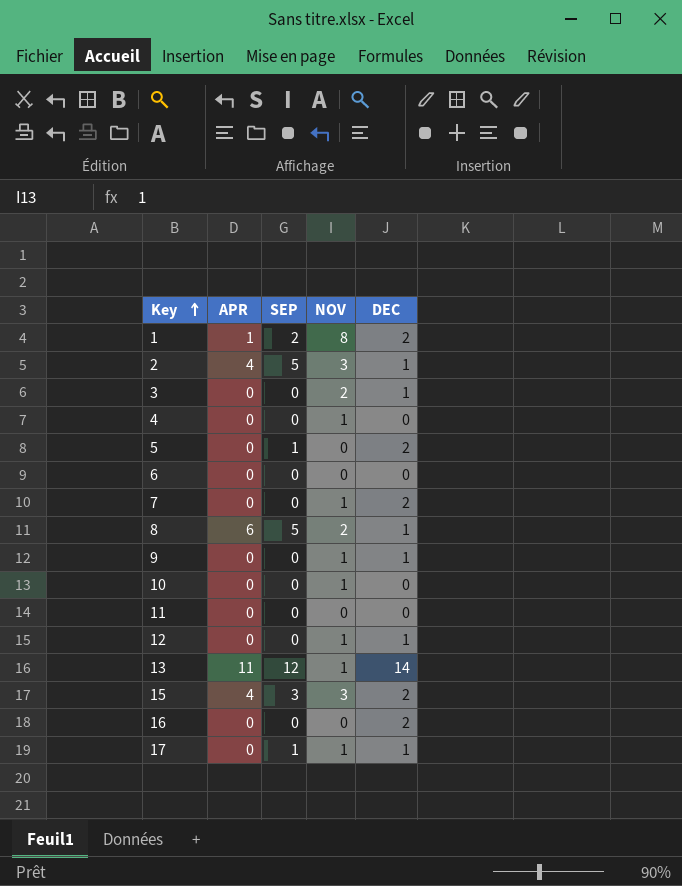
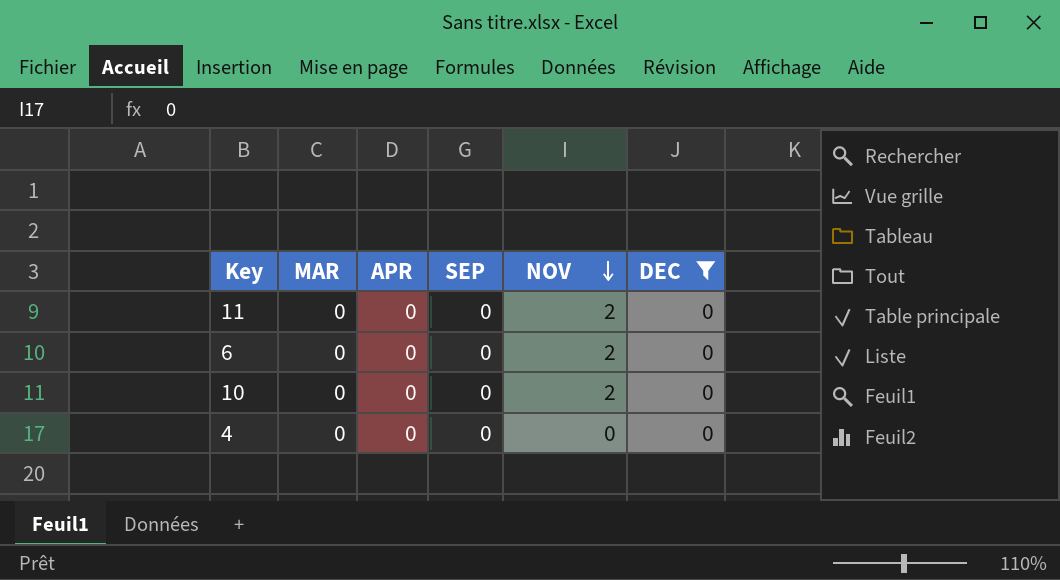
filter: none -> DEC = 0
row order: Key ascending -> NOV descending
column MAR | position: none -> 2
11 | NOV: 0 -> 2
6 | NOV: 0 -> 2
10 | NOV: 1 -> 2
4 | NOV: 1 -> 0

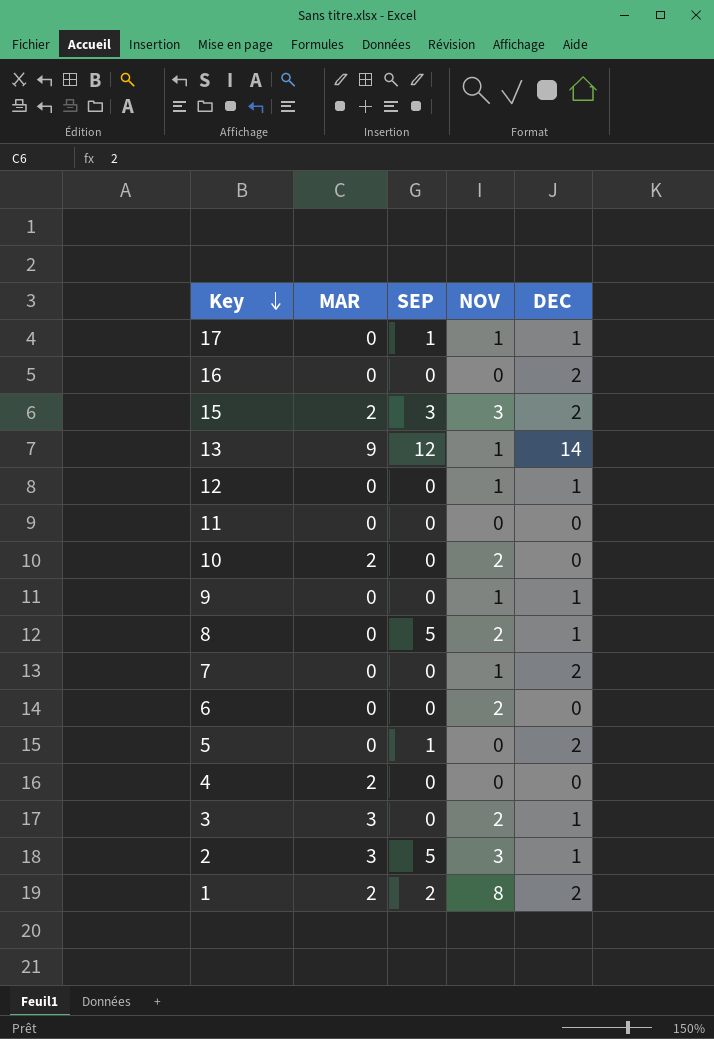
filter: DEC = 0 -> none
row order: NOV descending -> Key descending
column APR | position: 3 -> none
11 | NOV: 2 -> 0
10 | MAR: 0 -> 2
4 | MAR: 0 -> 2

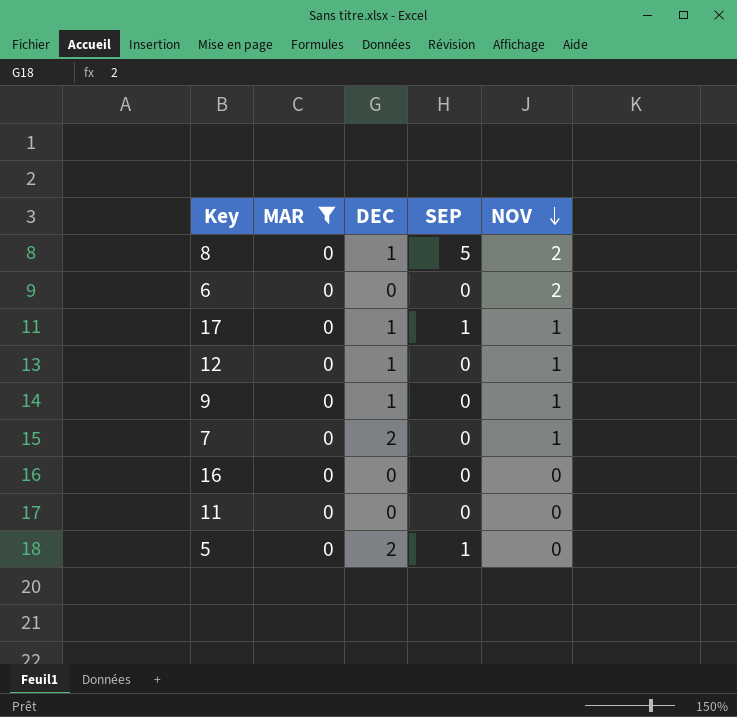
filter: none -> MAR = 0
row order: Key descending -> NOV descending
column DEC | position: 5 -> 3
16 | DEC: 2 -> 0

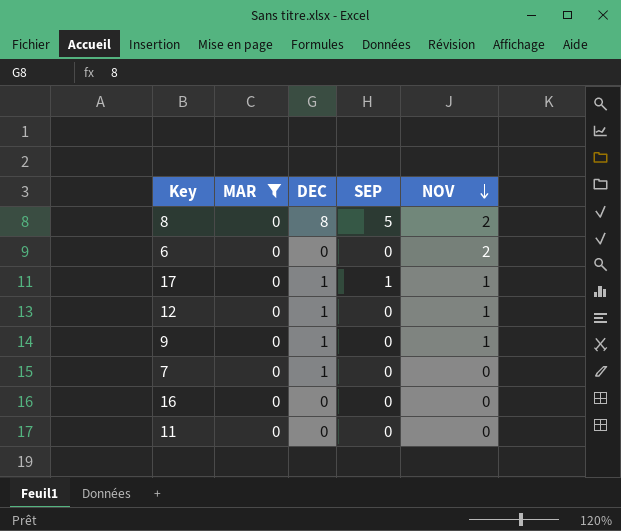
row 5: 0 | 2 | 1 | 0 -> none
8 | DEC: 1 -> 8
7 | DEC: 2 -> 1
7 | NOV: 1 -> 0

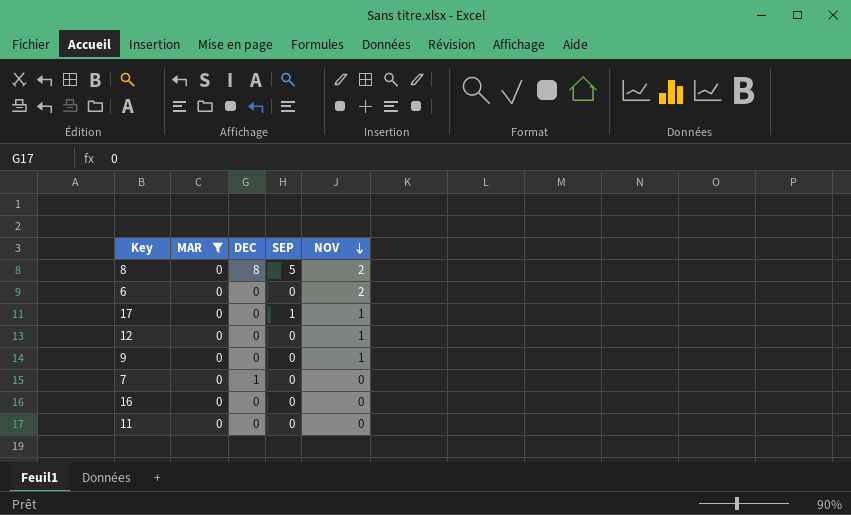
17 | DEC: 1 -> 0
12 | DEC: 1 -> 0
9 | DEC: 1 -> 0

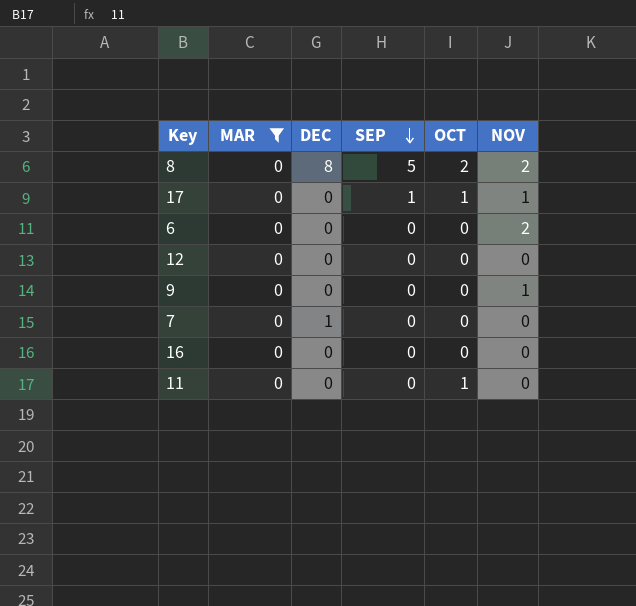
row order: NOV descending -> SEP descending
column OCT | position: none -> 5
12 | NOV: 1 -> 0

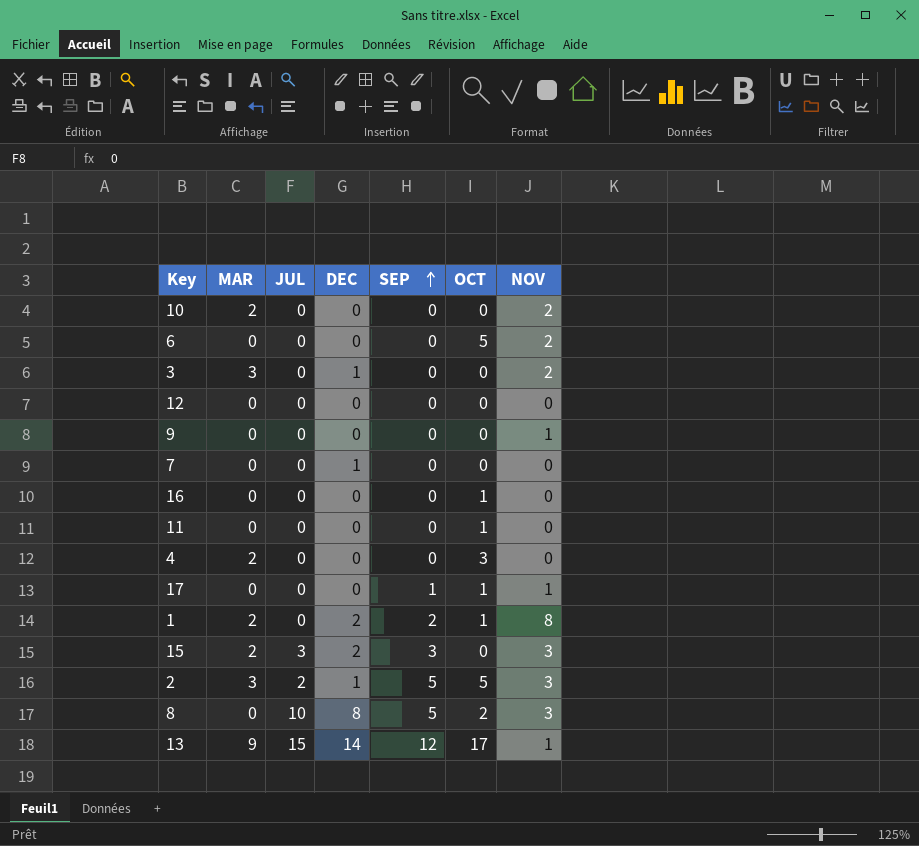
filter: MAR = 0 -> none
row order: SEP descending -> SEP ascending
column JUL | position: none -> 3
6 | OCT: 0 -> 5
16 | OCT: 0 -> 1
8 | NOV: 2 -> 3

